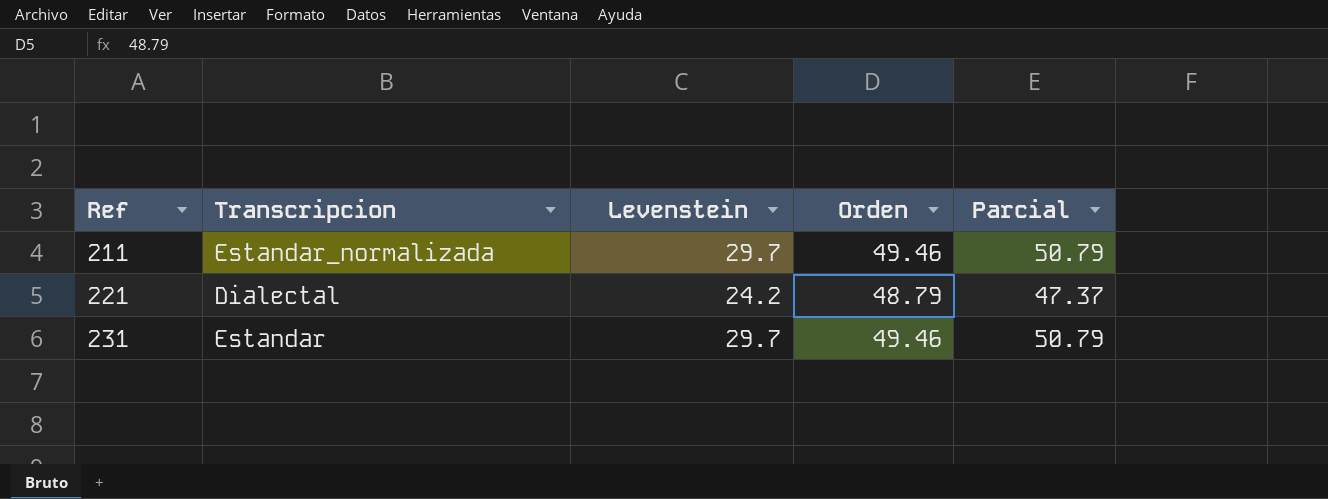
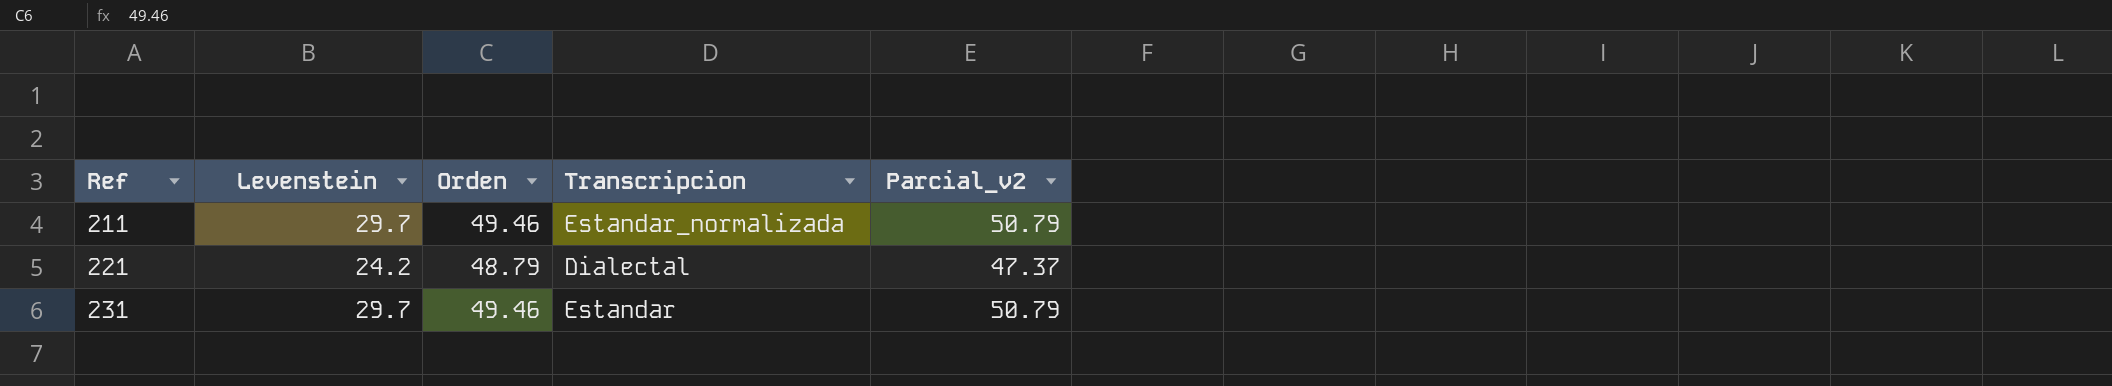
column Transcripcion | position: 2 -> 4
column name: Parcial -> Parcial_v2

